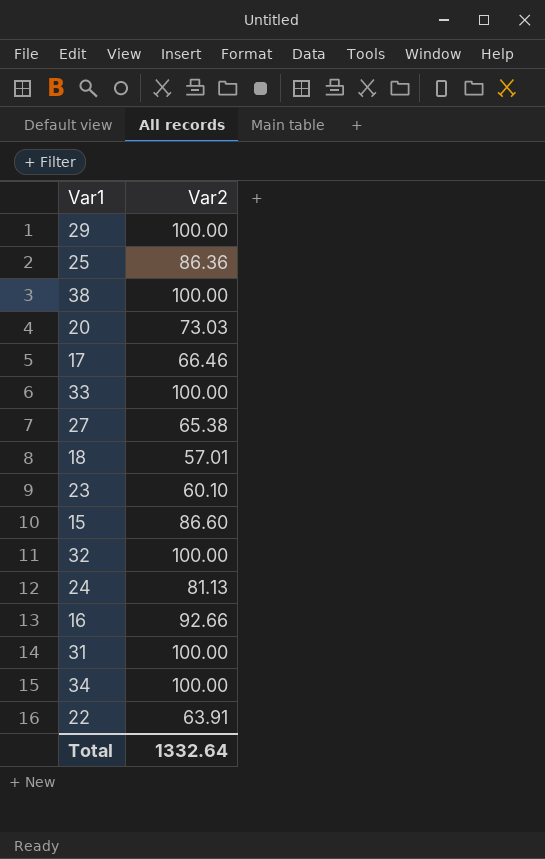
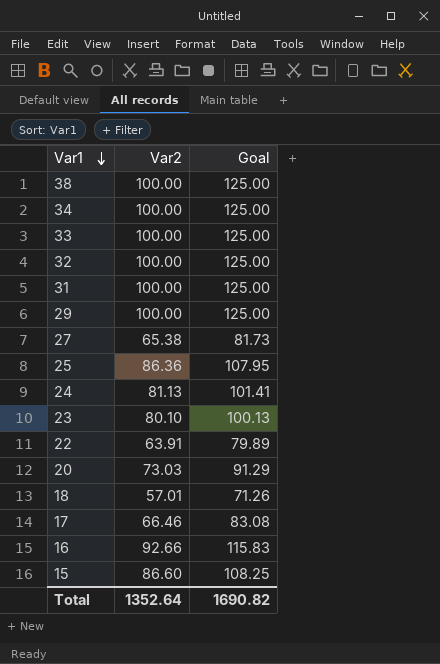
row order: none -> Var1 descending
column Goal | formula: none -> [Var2] * 1.25
23 | Var2: 60.10 -> 80.10
Total | Var2: 1332.64 -> 1352.64

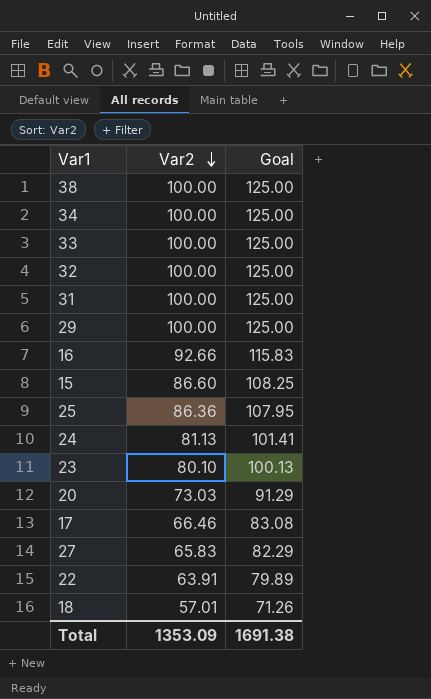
row order: Var1 descending -> Var2 descending
27 | Var2: 65.38 -> 65.83
27 | Goal: 81.73 -> 82.29
Total | Var2: 1352.64 -> 1353.09
Total | Goal: 1690.82 -> 1691.38

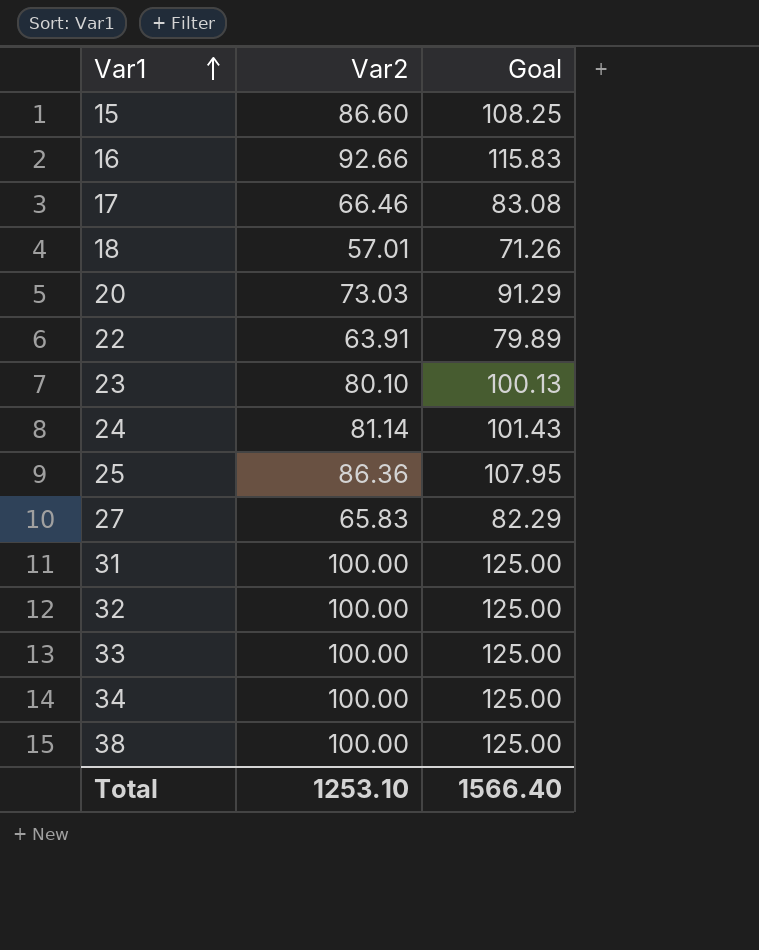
row order: Var2 descending -> Var1 ascending
row 29: 100.00 | 125.00 -> none
24 | Var2: 81.13 -> 81.14
24 | Goal: 101.41 -> 101.43
Total | Var2: 1353.09 -> 1253.10
Total | Goal: 1691.38 -> 1566.40

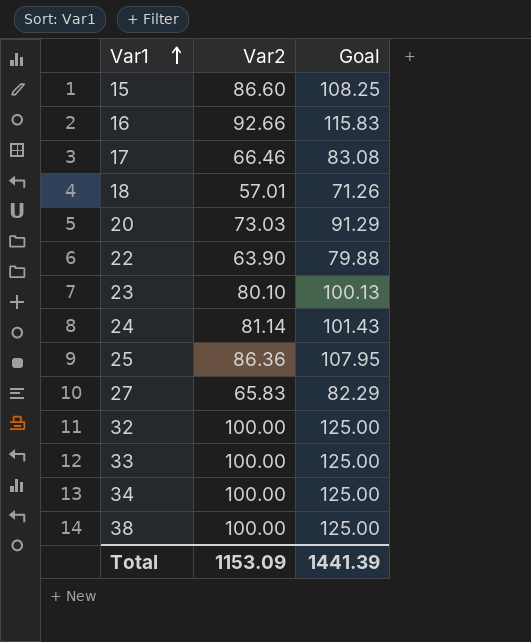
row 31: 100.00 | 125.00 -> none
22 | Var2: 63.91 -> 63.90
22 | Goal: 79.89 -> 79.88
Total | Var2: 1253.10 -> 1153.09
Total | Goal: 1566.40 -> 1441.39

